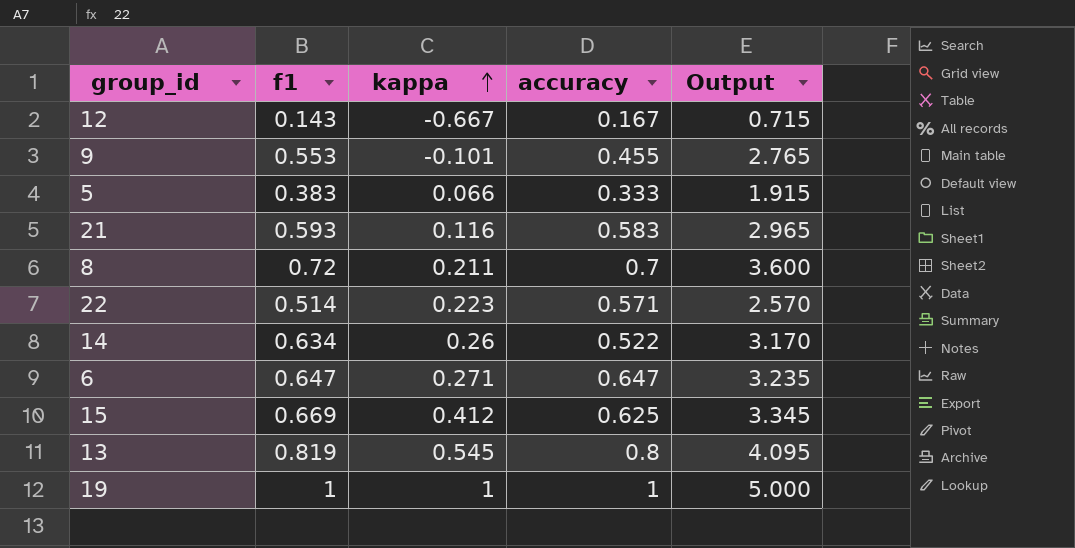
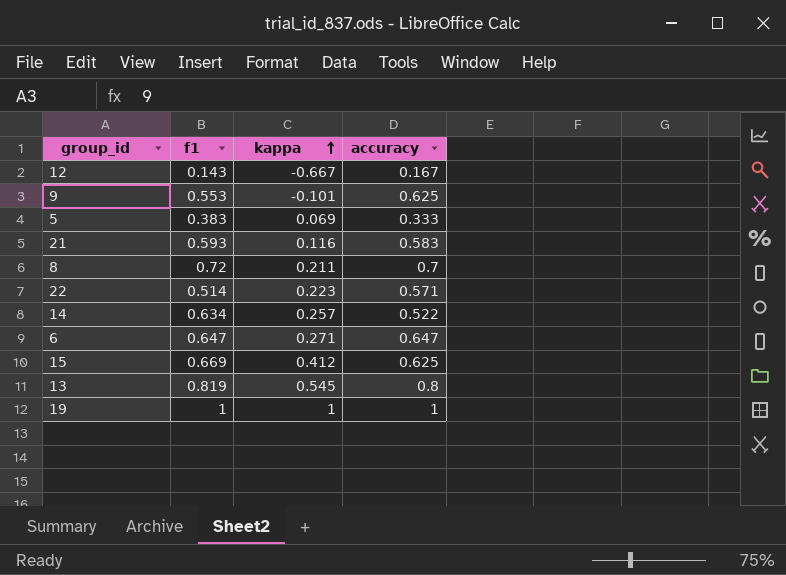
column Output | formula: [f1] * 5 -> none
9 | accuracy: 0.455 -> 0.625
5 | kappa: 0.066 -> 0.069
14 | kappa: 0.26 -> 0.257

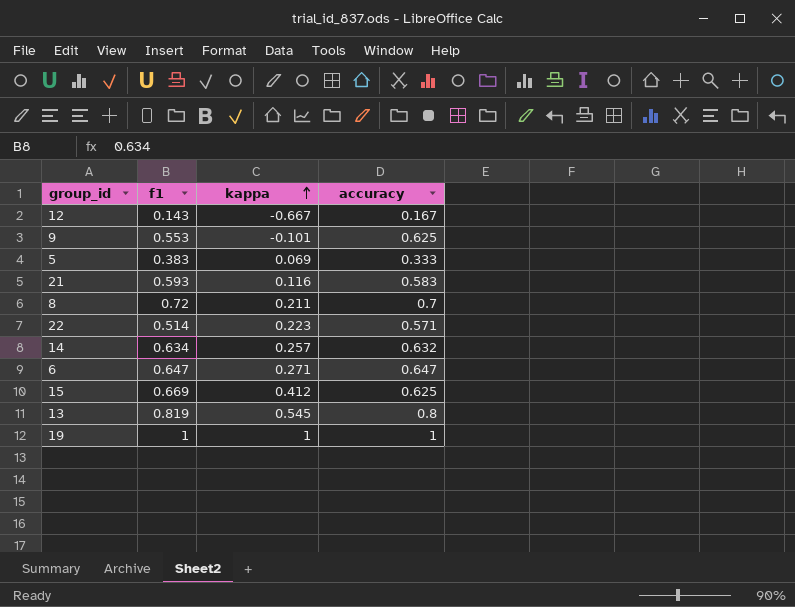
14 | accuracy: 0.522 -> 0.632

